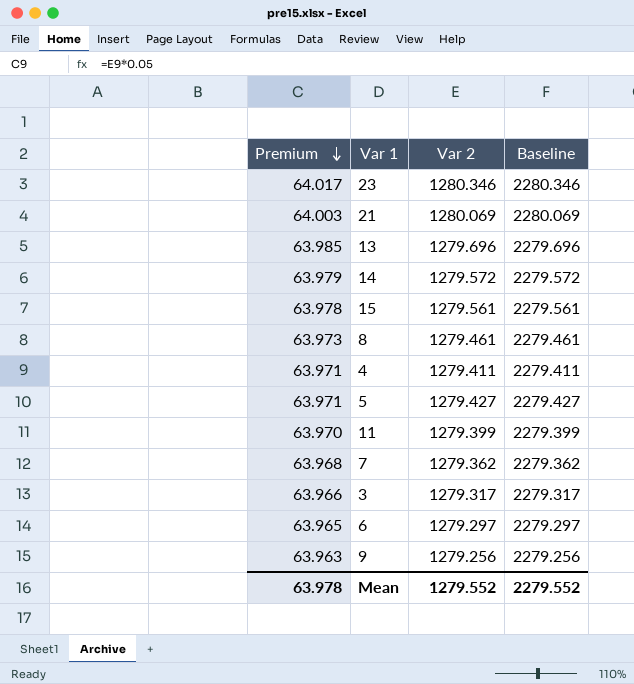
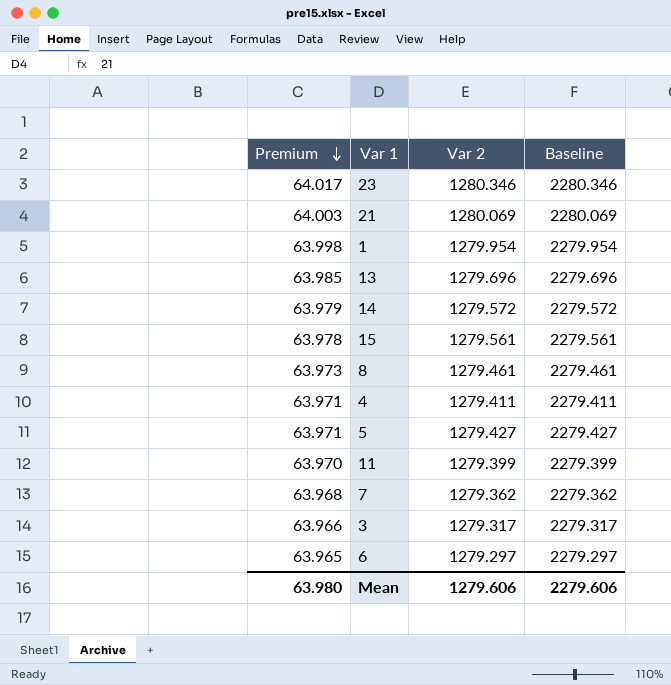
row 9: 63.963 | 1279.256 | 2279.256 -> none
row 1: none -> 63.998 | 1279.954 | 2279.954
Mean | Premium: 63.978 -> 63.980
Mean | Var 2: 1279.552 -> 1279.606
Mean | Baseline: 2279.552 -> 2279.606

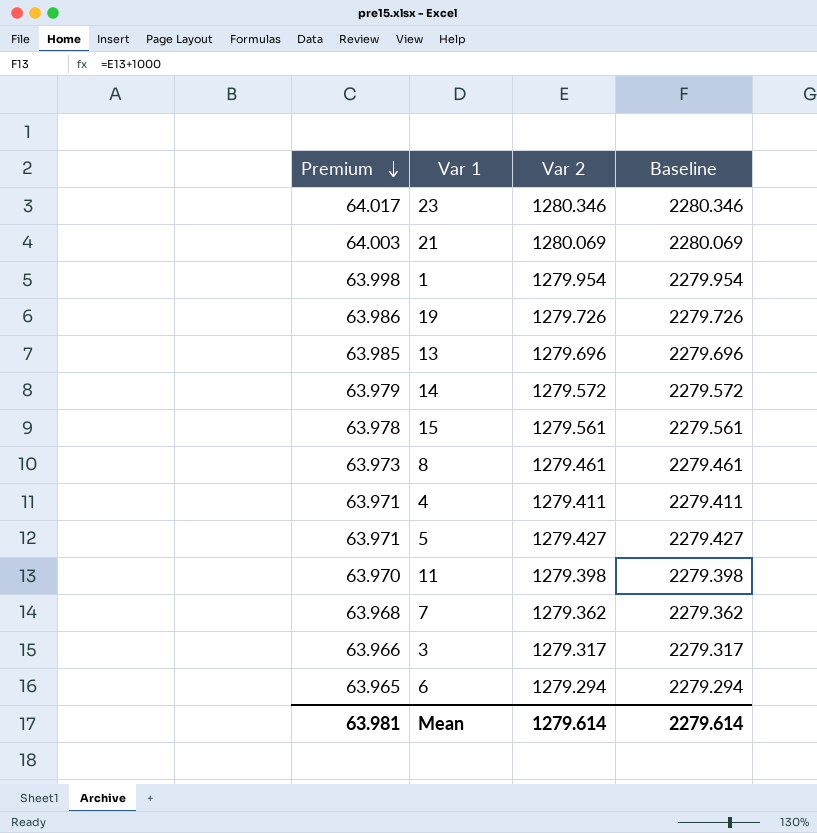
row 19: none -> 63.986 | 1279.726 | 2279.726
11 | Var 2: 1279.399 -> 1279.398
11 | Baseline: 2279.399 -> 2279.398
6 | Var 2: 1279.297 -> 1279.294
6 | Baseline: 2279.297 -> 2279.294
Mean | Premium: 63.980 -> 63.981
Mean | Var 2: 1279.606 -> 1279.614
Mean | Baseline: 2279.606 -> 2279.614

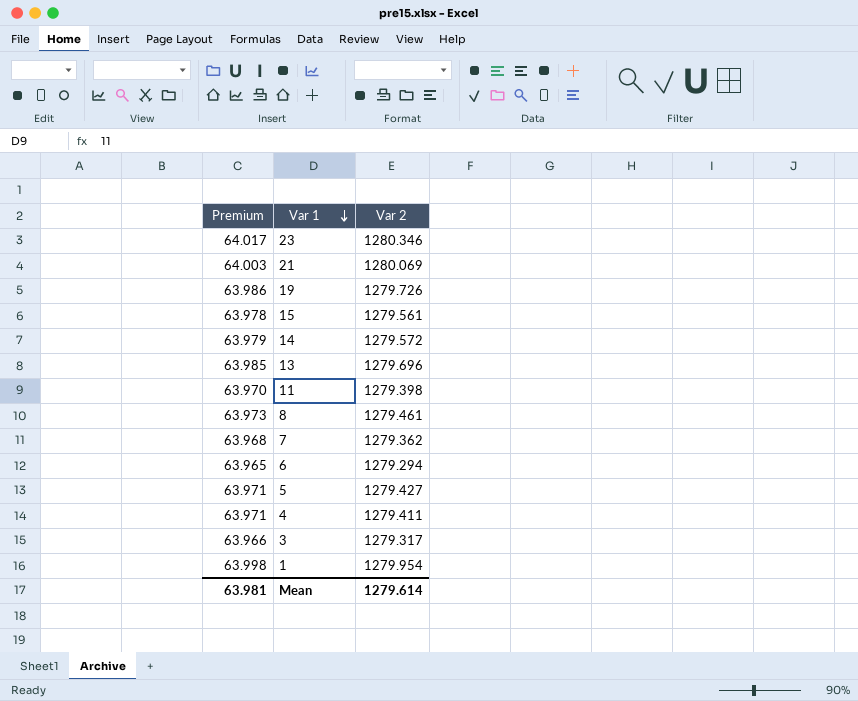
row order: Premium descending -> Var 1 descending
column Baseline | formula: [Var 2] + 1000 -> none

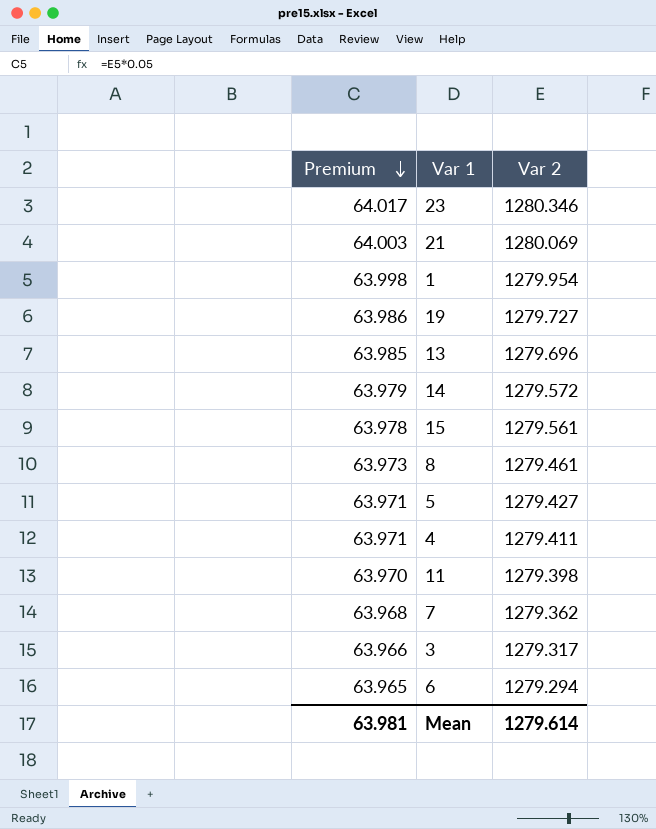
row order: Var 1 descending -> Premium descending
19 | Var 2: 1279.726 -> 1279.727

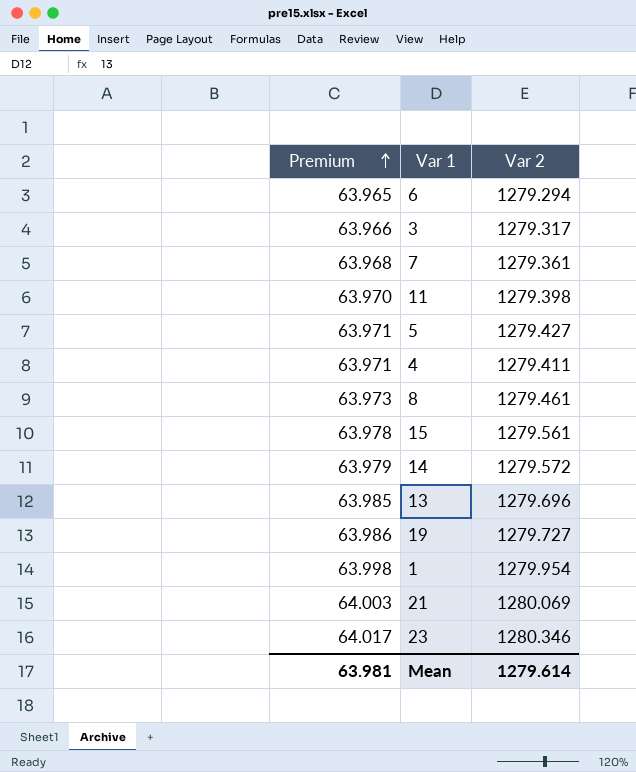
row order: Premium descending -> Premium ascending
7 | Var 2: 1279.362 -> 1279.361

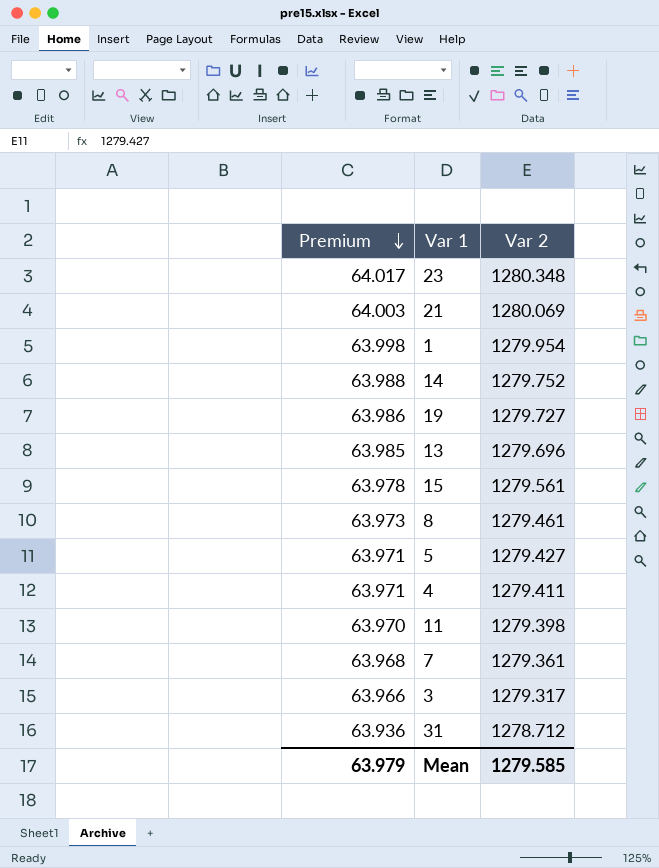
row order: Premium ascending -> Premium descending
row 6: 63.965 | 1279.294 -> none
23 | Var 2: 1280.346 -> 1280.348
14 | Premium: 63.979 -> 63.988
14 | Var 2: 1279.572 -> 1279.752
row 31: none -> 63.936 | 1278.712
Mean | Premium: 63.981 -> 63.979
Mean | Var 2: 1279.614 -> 1279.585

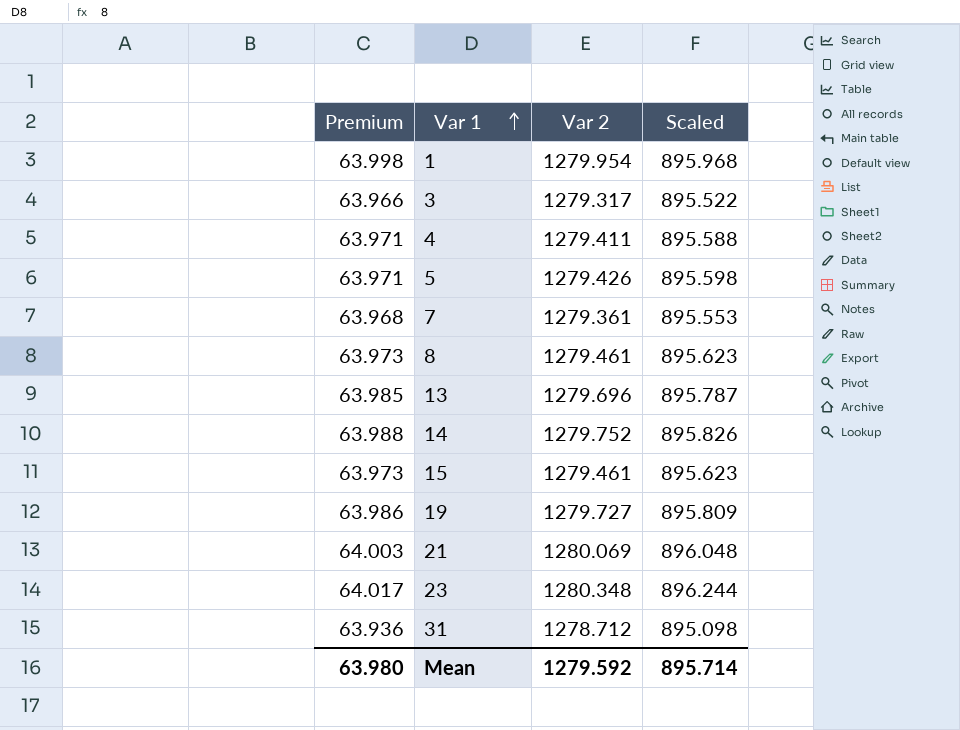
row order: Premium descending -> Var 1 ascending
column Scaled | formula: none -> [Var 2] * 0.7
row 11: 63.970 | 1279.398 -> none
5 | Var 2: 1279.427 -> 1279.426
15 | Premium: 63.978 -> 63.973
15 | Var 2: 1279.561 -> 1279.461
Mean | Premium: 63.979 -> 63.980
Mean | Var 2: 1279.585 -> 1279.592

